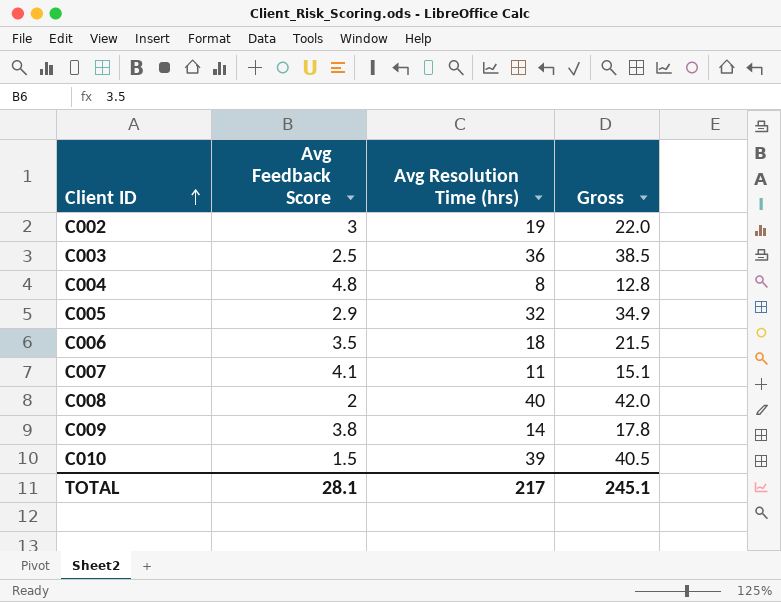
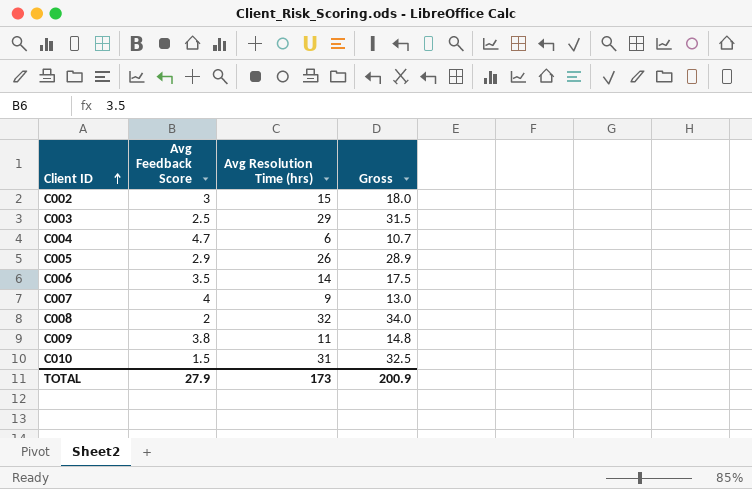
C002 | Avg Resolution Time (hrs): 19 -> 15
C002 | Gross: 22.0 -> 18.0
C003 | Avg Resolution Time (hrs): 36 -> 29
C003 | Gross: 38.5 -> 31.5
C004 | Avg Feedback Score: 4.8 -> 4.7
C004 | Avg Resolution Time (hrs): 8 -> 6
C004 | Gross: 12.8 -> 10.7
C005 | Avg Resolution Time (hrs): 32 -> 26
C005 | Gross: 34.9 -> 28.9
C006 | Avg Resolution Time (hrs): 18 -> 14
C006 | Gross: 21.5 -> 17.5
C007 | Avg Feedback Score: 4.1 -> 4
C007 | Avg Resolution Time (hrs): 11 -> 9
C007 | Gross: 15.1 -> 13.0
C008 | Avg Resolution Time (hrs): 40 -> 32
C008 | Gross: 42.0 -> 34.0
C009 | Avg Resolution Time (hrs): 14 -> 11
C009 | Gross: 17.8 -> 14.8
C010 | Avg Resolution Time (hrs): 39 -> 31
C010 | Gross: 40.5 -> 32.5
TOTAL | Avg Feedback Score: 28.1 -> 27.9
TOTAL | Avg Resolution Time (hrs): 217 -> 173
TOTAL | Gross: 245.1 -> 200.9

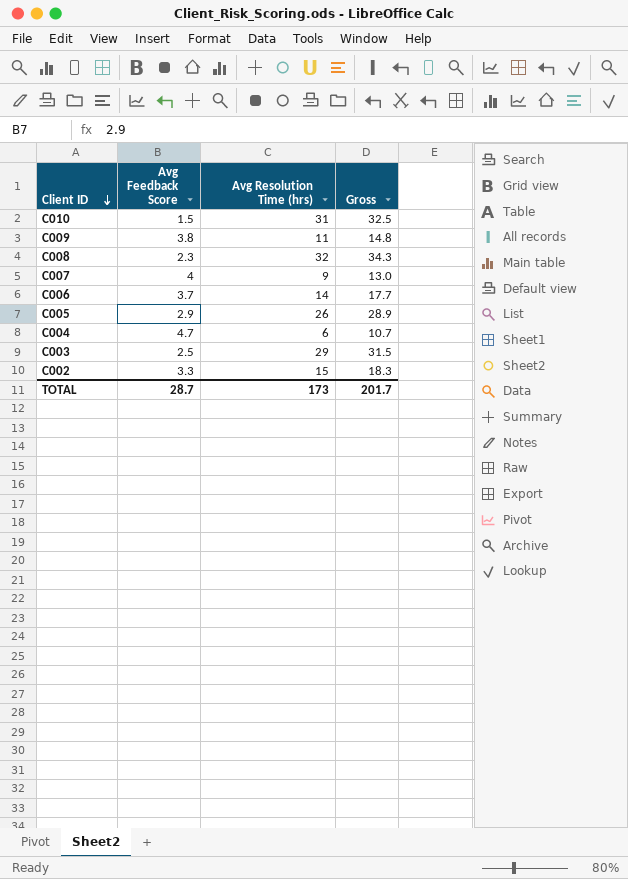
row order: Client ID ascending -> Client ID descending
C008 | Avg Feedback Score: 2 -> 2.3
C008 | Gross: 34.0 -> 34.3
C006 | Avg Feedback Score: 3.5 -> 3.7
C006 | Gross: 17.5 -> 17.7
C002 | Avg Feedback Score: 3 -> 3.3
C002 | Gross: 18.0 -> 18.3
TOTAL | Avg Feedback Score: 27.9 -> 28.7
TOTAL | Gross: 200.9 -> 201.7

